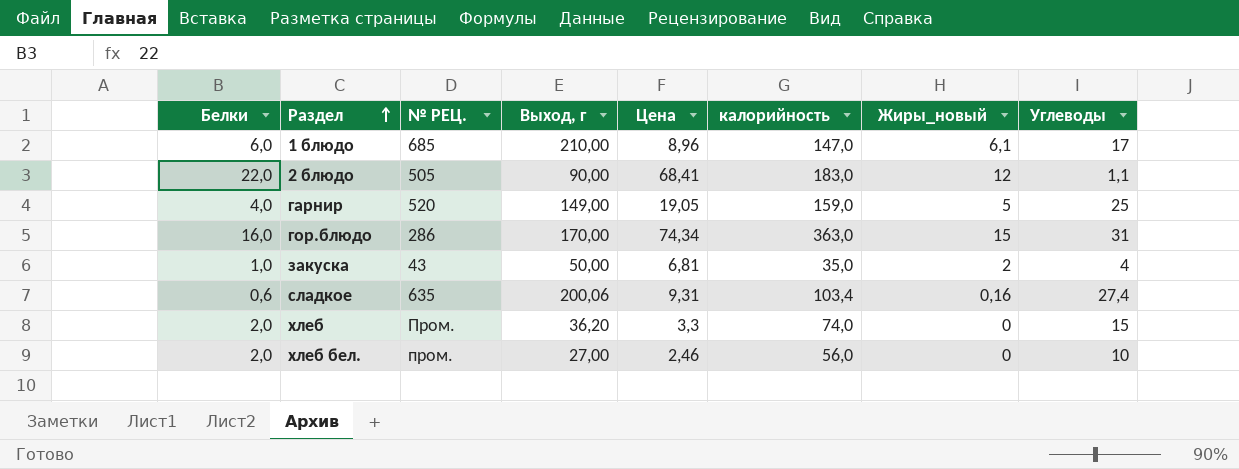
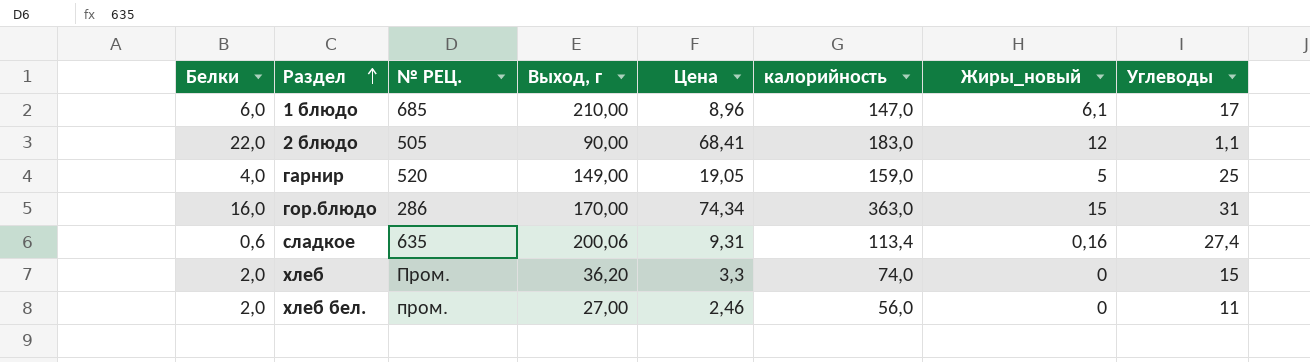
row закуска: 1,0 | 43 | 50,00 | 6,81 | 35,0 | 2 | 4 -> none
сладкое | калорийность: 103,4 -> 113,4
хлеб бел. | Углеводы: 10 -> 11

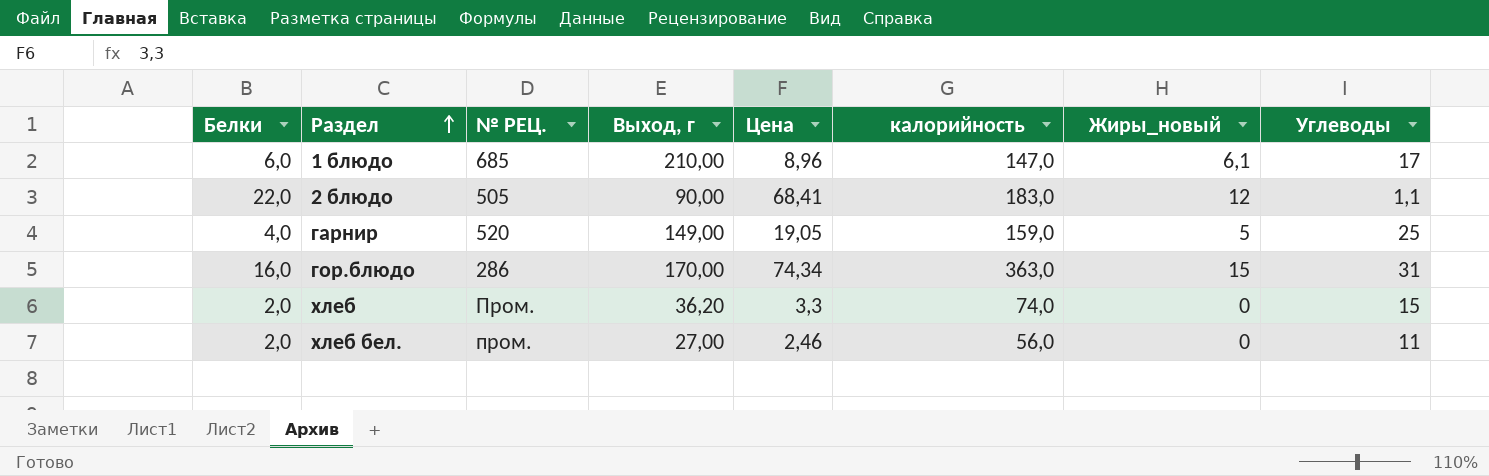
row сладкое: 0,6 | 635 | 200,06 | 9,31 | 113,4 | 0,16 | 27,4 -> none

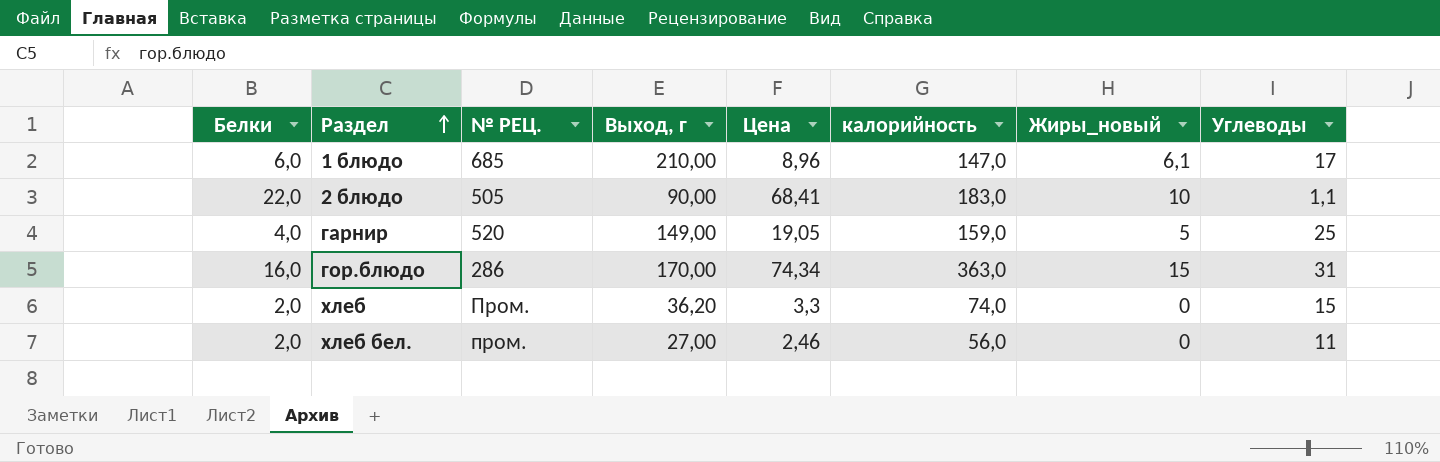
2 блюдо | Жиры_новый: 12 -> 10

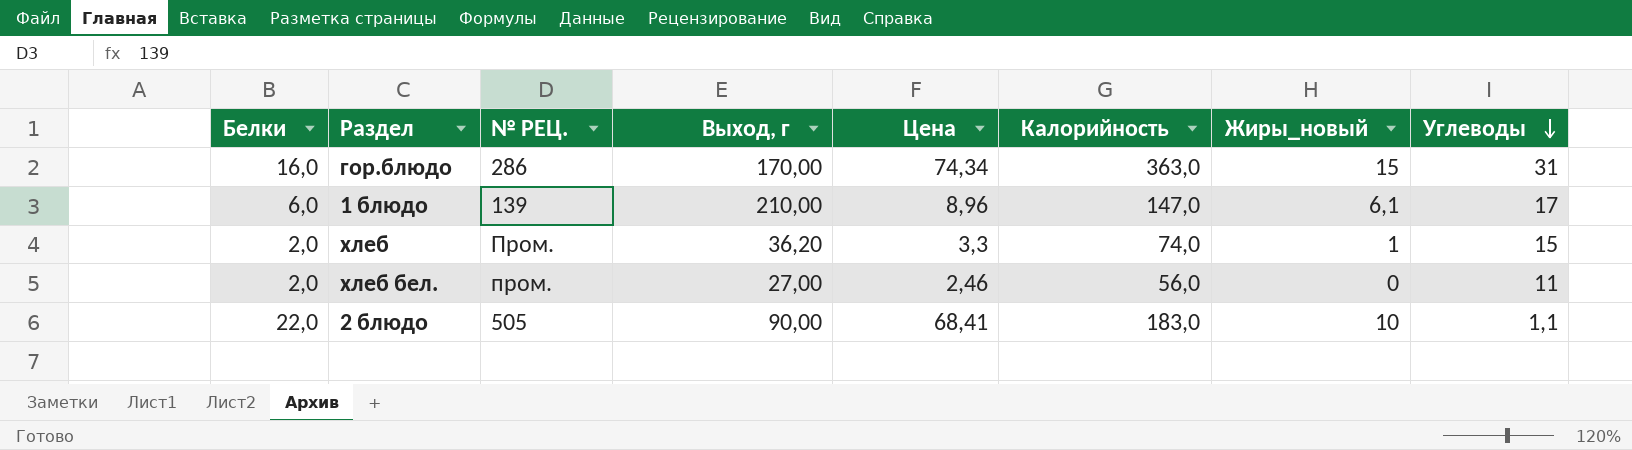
row order: Раздел ascending -> Углеводы descending
column name: калорийность -> Калорийность
row гарнир: 4,0 | 520 | 149,00 | 19,05 | 159,0 | 5 | 25 -> none
1 блюдо | № РЕЦ.: 685 -> 139
хлеб | Жиры_новый: 0 -> 1

